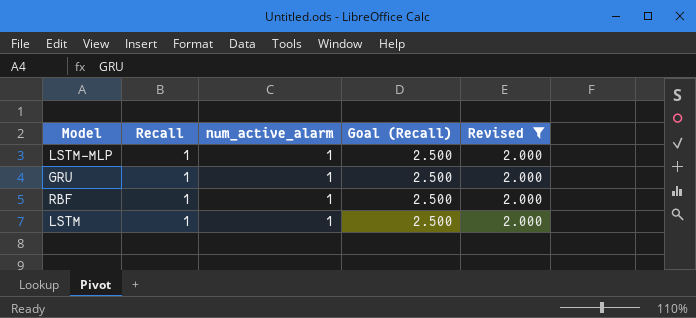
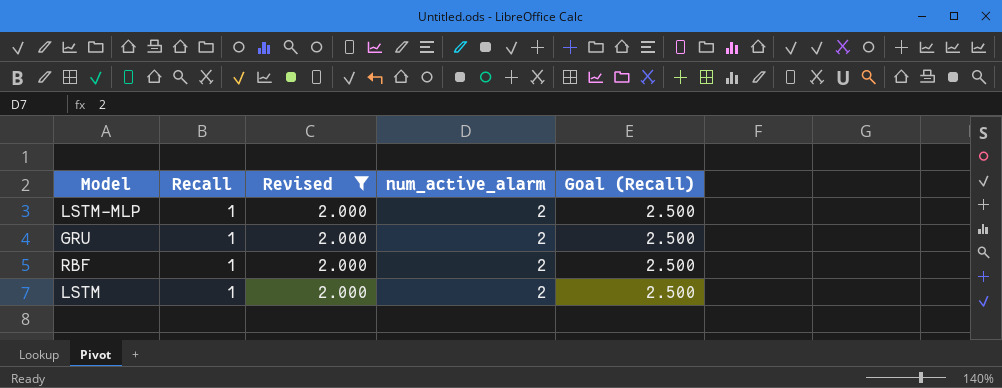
column Revised | position: 5 -> 3
LSTM-MLP | num_active_alarm: 1 -> 2
GRU | num_active_alarm: 1 -> 2
RBF | num_active_alarm: 1 -> 2
LSTM | num_active_alarm: 1 -> 2

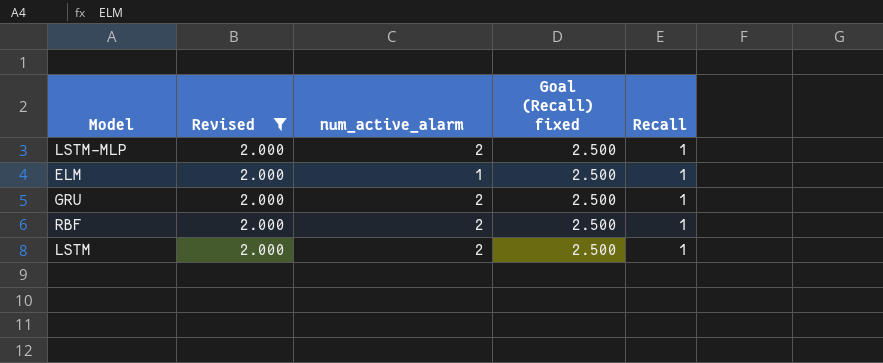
column name: Goal (Recall) -> Goal (Recall) fixed
column Recall | position: 2 -> 5
row ELM: none -> 2.000 | 1 | 2.500 | 1

